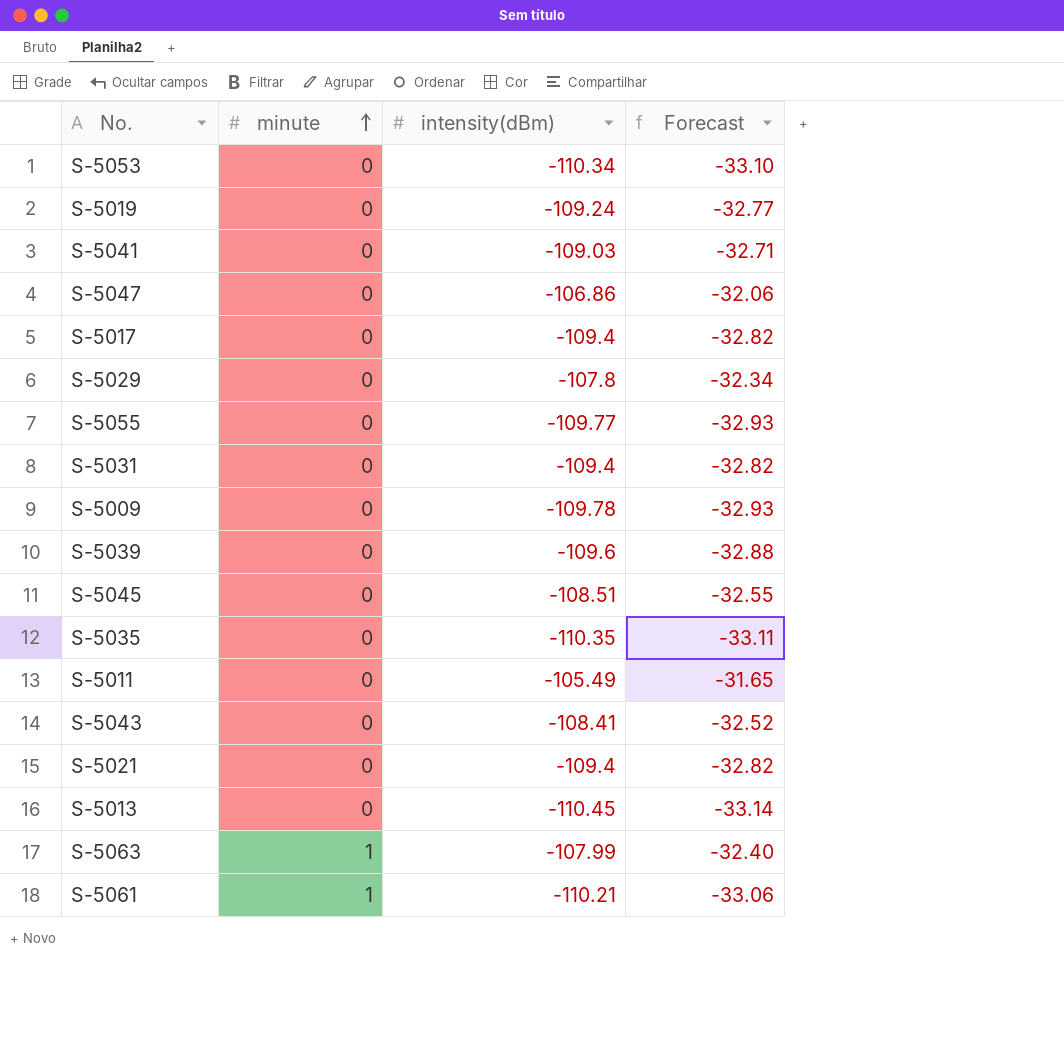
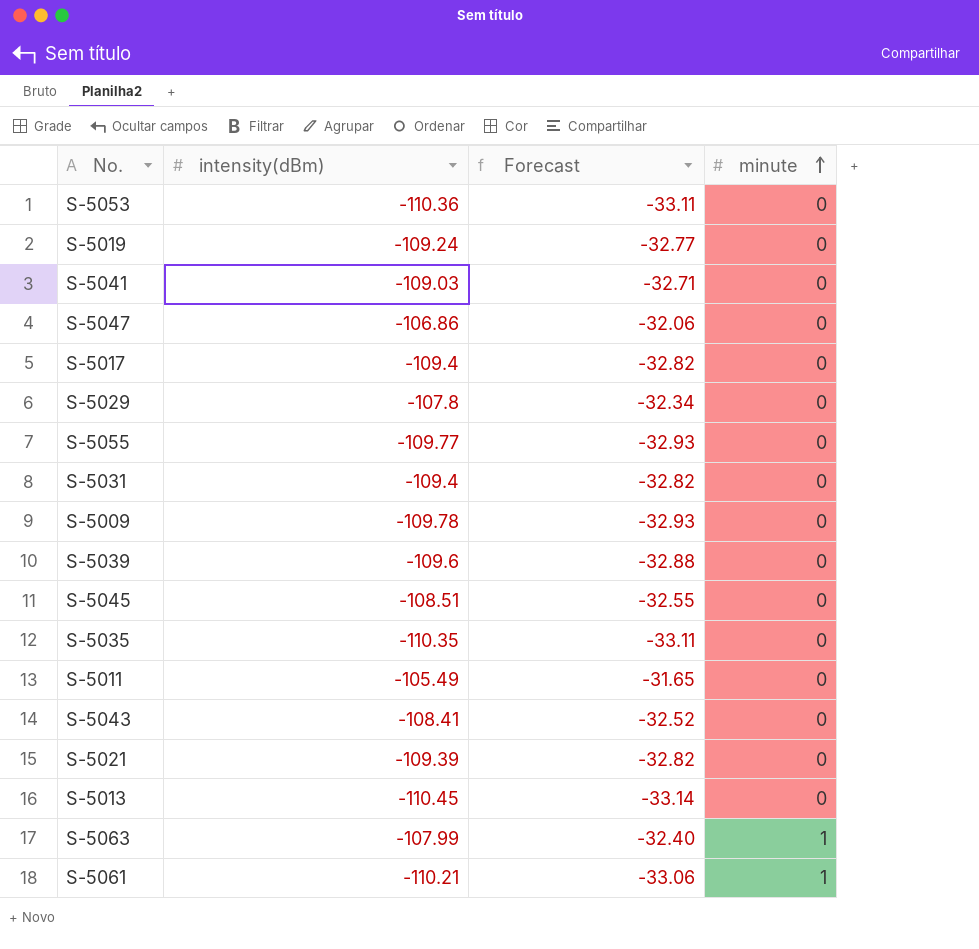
column minute | position: 2 -> 4
S-5053 | intensity(dBm): -110.34 -> -110.36
S-5053 | Forecast: -33.10 -> -33.11
S-5021 | intensity(dBm): -109.4 -> -109.39

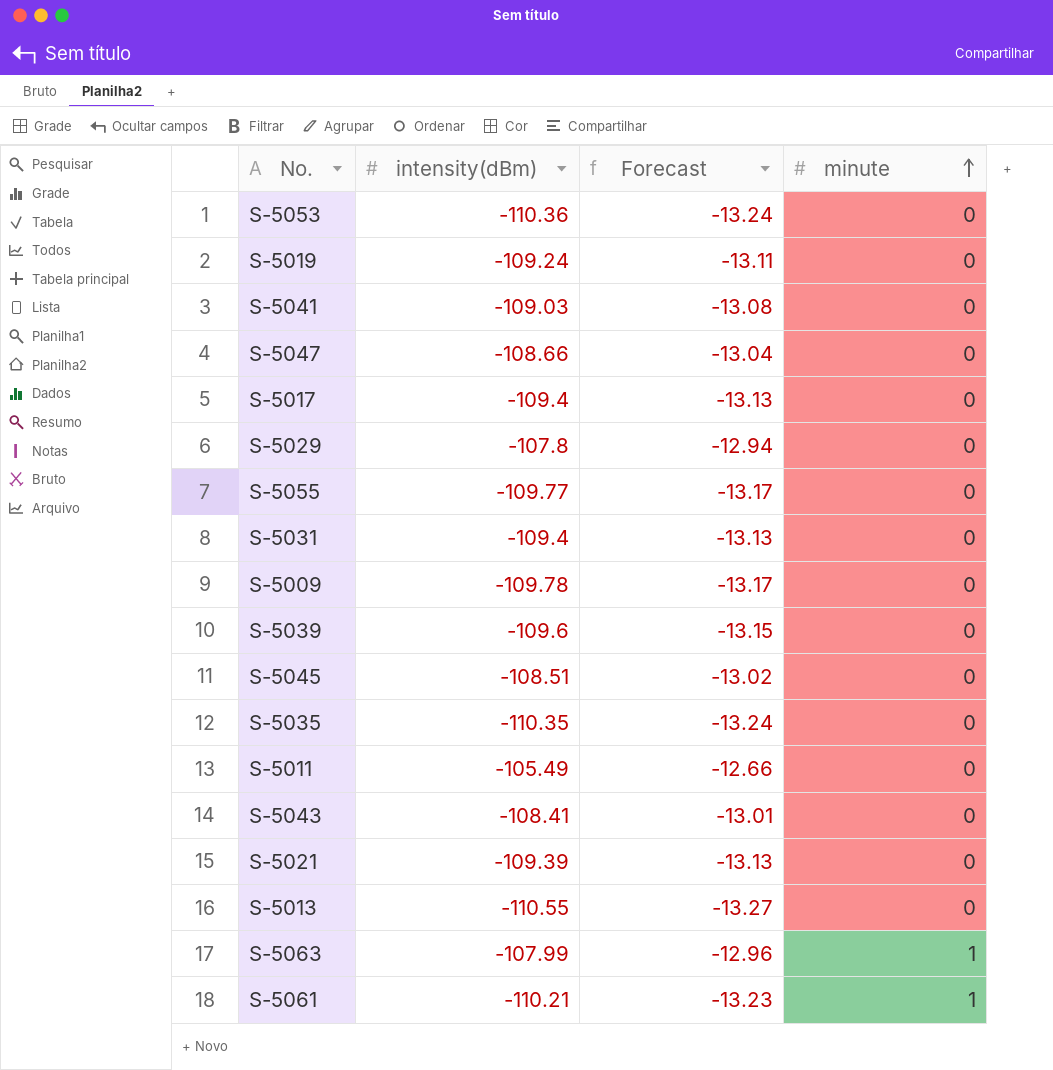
column Forecast | formula: [intensity(dBm)] * 0.3 -> [intensity(dBm)] * 0.12
S-5047 | intensity(dBm): -106.86 -> -108.66
S-5013 | intensity(dBm): -110.45 -> -110.55

